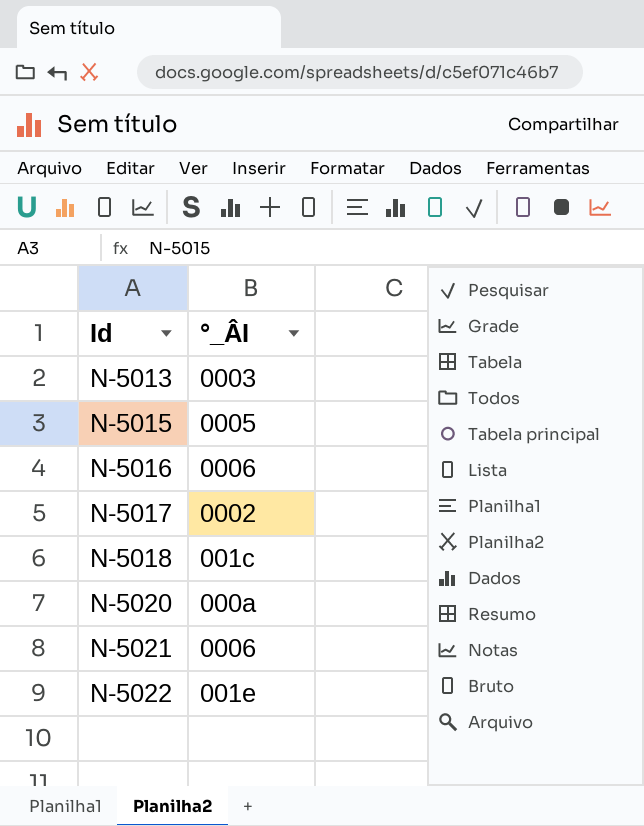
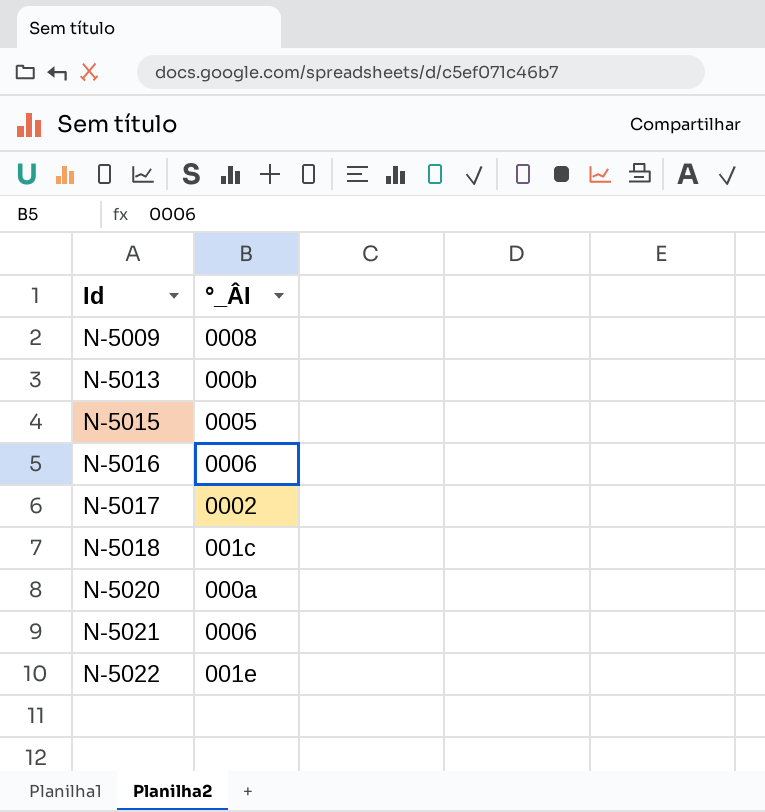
row N-5009: none -> 0008
N-5013 | °_ÂI: 0003 -> 000b

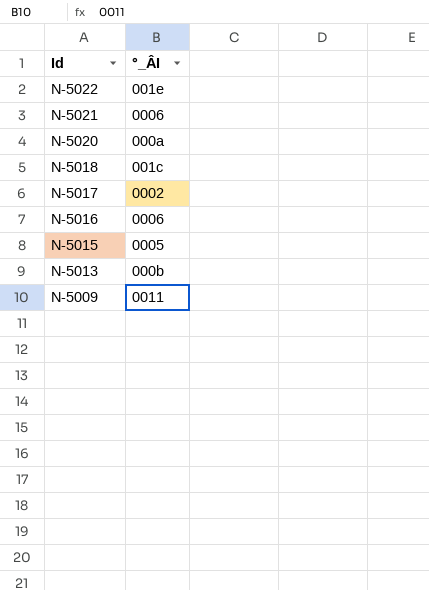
row order: Id ascending -> Id descending
N-5009 | °_ÂI: 0008 -> 0011

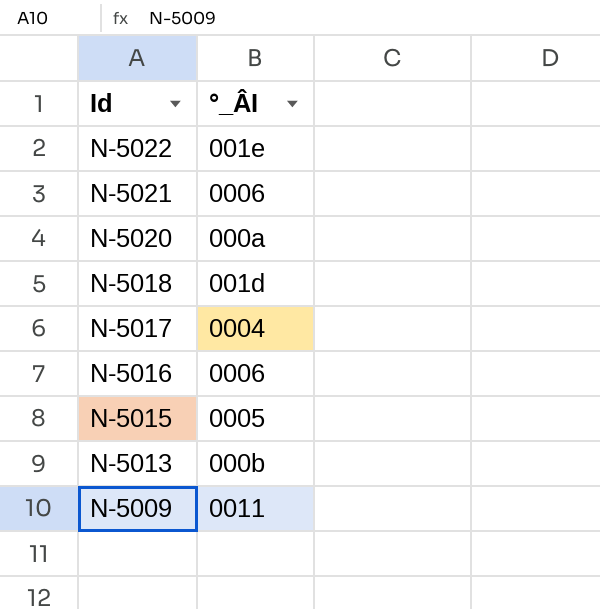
N-5018 | °_ÂI: 001c -> 001d
N-5017 | °_ÂI: 0002 -> 0004

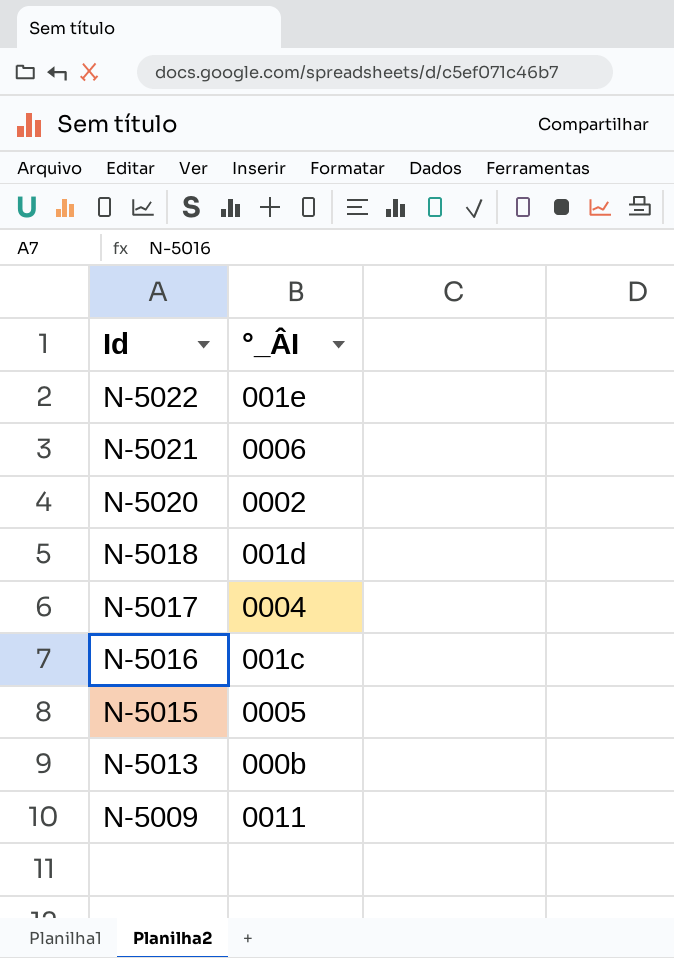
N-5020 | °_ÂI: 000a -> 0002
N-5016 | °_ÂI: 0006 -> 001c

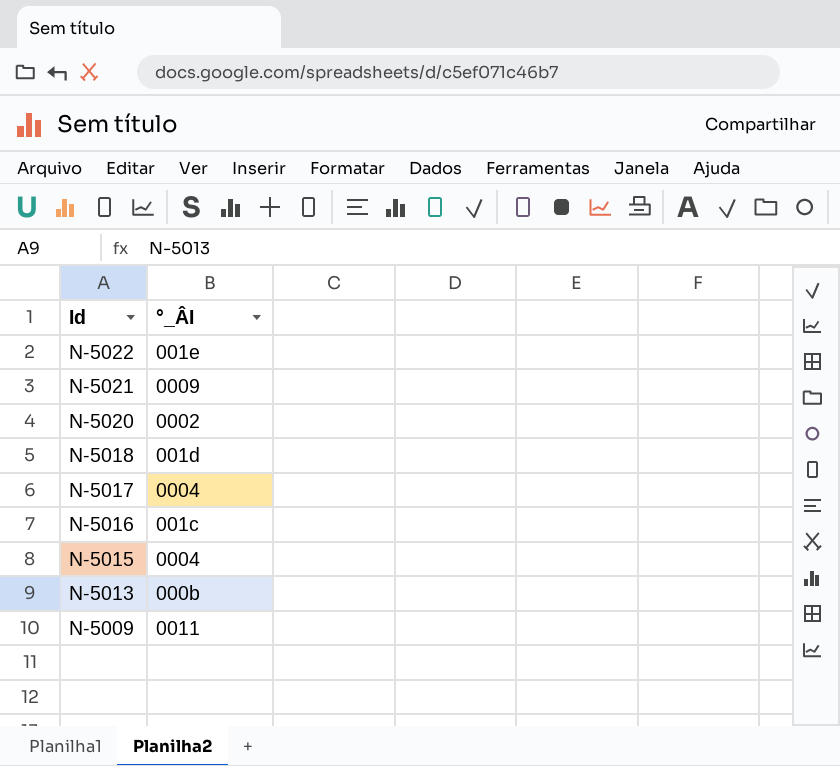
N-5021 | °_ÂI: 0006 -> 0009
N-5015 | °_ÂI: 0005 -> 0004

